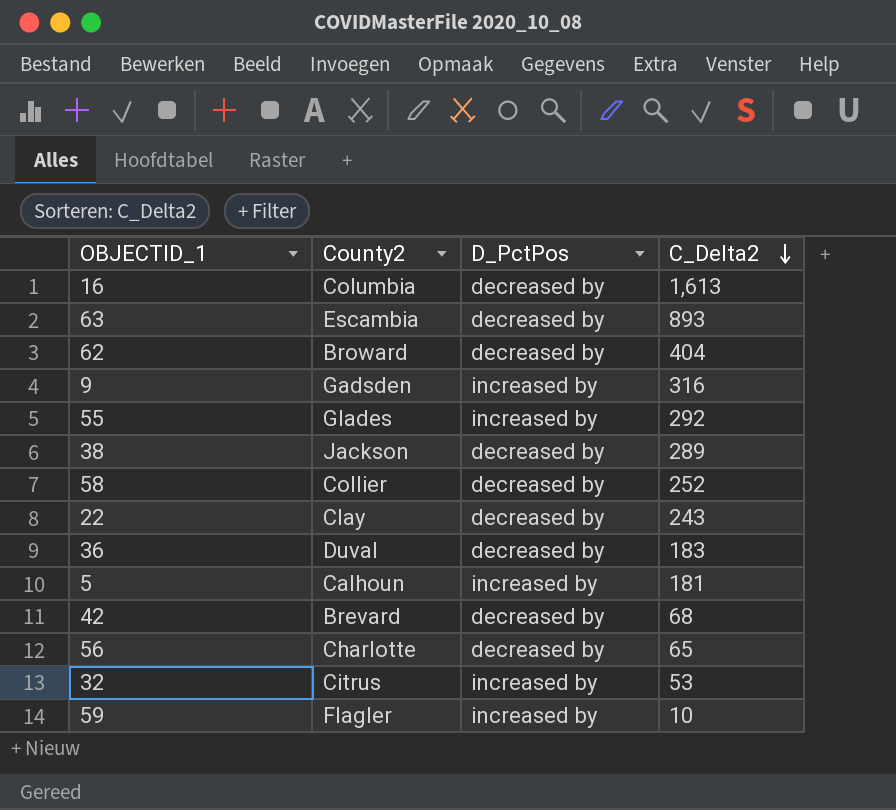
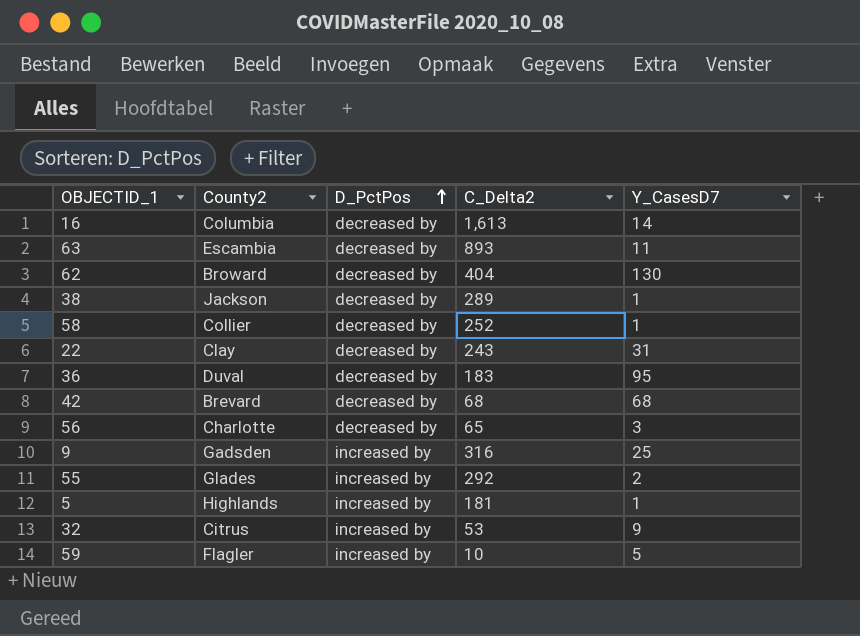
row order: C_Delta2 descending -> D_PctPos ascending
column Y_CasesD7 | position: none -> 5
5 | County2: Calhoun -> Highlands

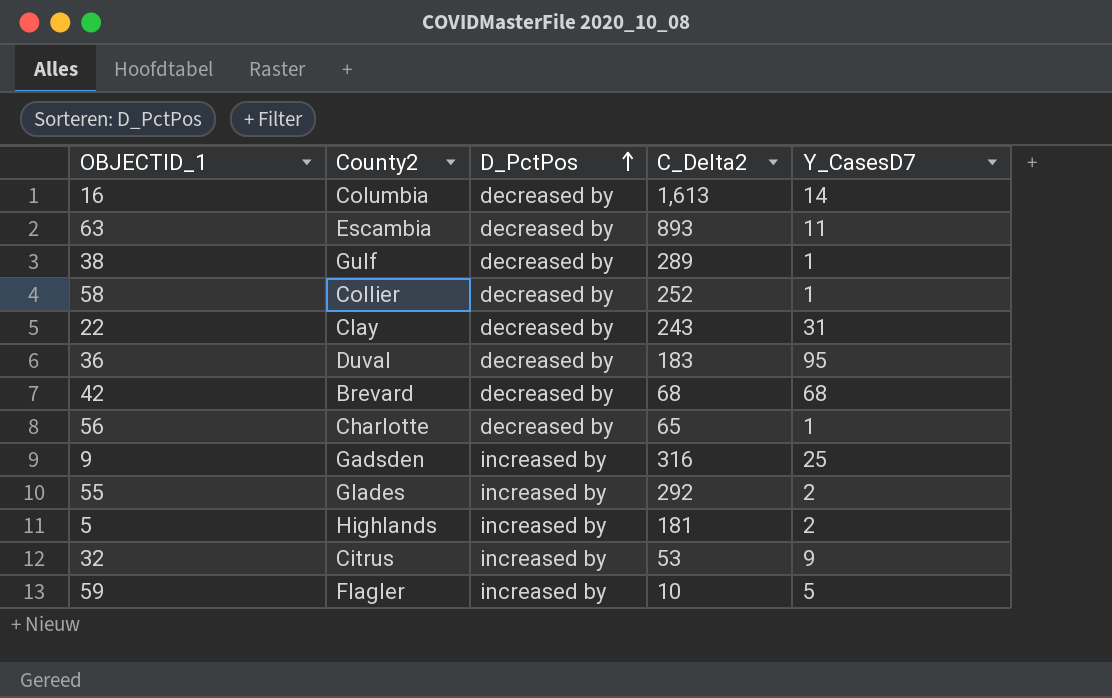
row 62: Broward | decreased by | 404 | 130 -> none
38 | County2: Jackson -> Gulf
56 | Y_CasesD7: 3 -> 1
5 | Y_CasesD7: 1 -> 2

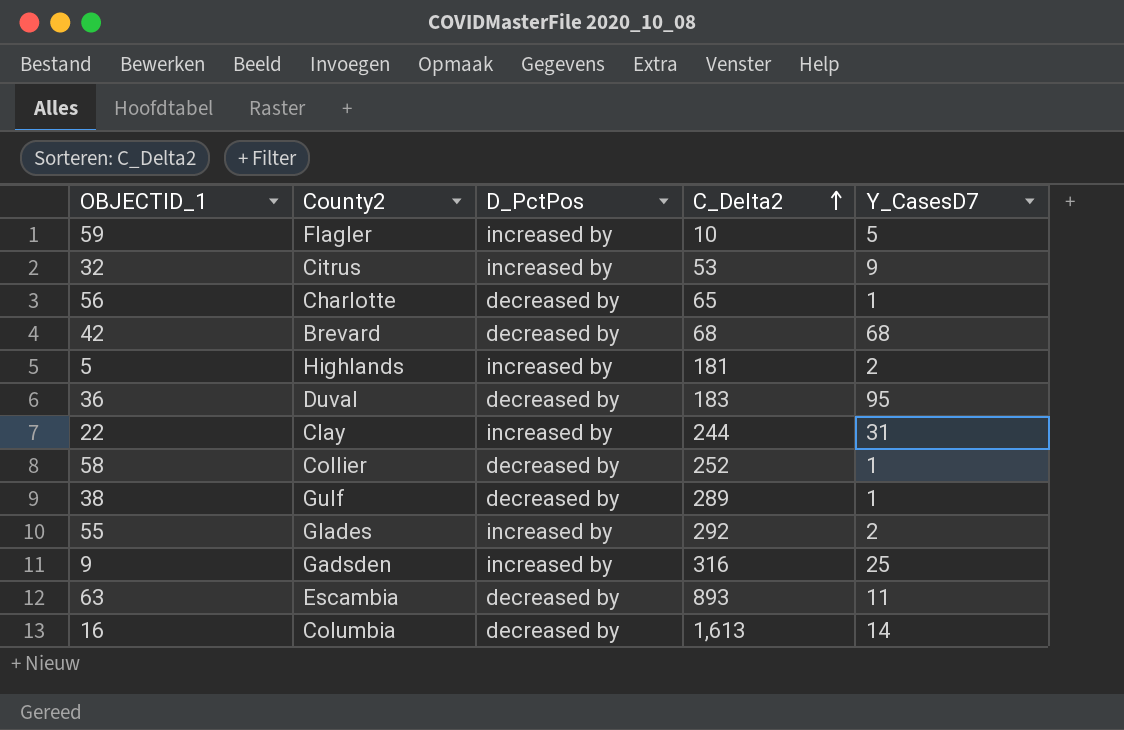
row order: D_PctPos ascending -> C_Delta2 ascending
22 | D_PctPos: decreased by -> increased by
22 | C_Delta2: 243 -> 244

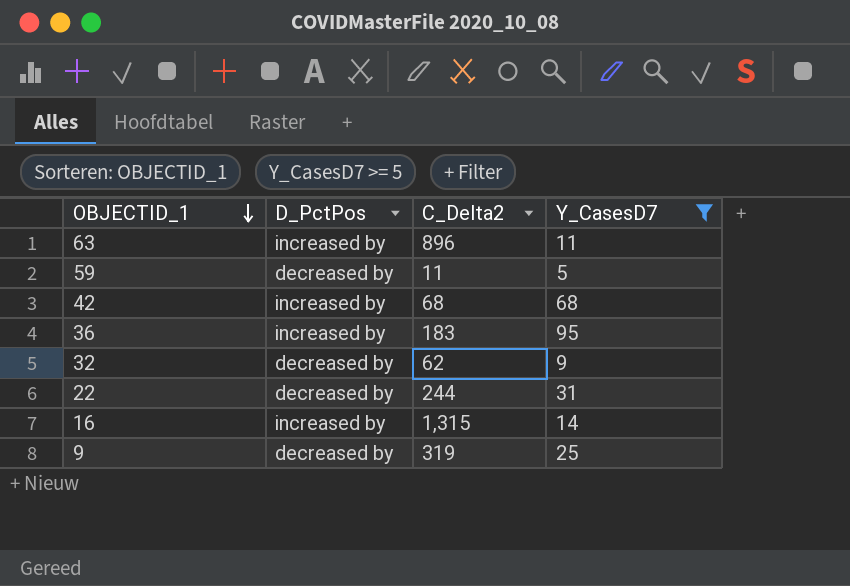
filter: none -> Y_CasesD7 >= 5
row order: C_Delta2 ascending -> OBJECTID_1 descending
column County2 | position: 2 -> none
63 | D_PctPos: decreased by -> increased by
63 | C_Delta2: 893 -> 896
59 | D_PctPos: increased by -> decreased by
59 | C_Delta2: 10 -> 11
42 | D_PctPos: decreased by -> increased by
36 | D_PctPos: decreased by -> increased by
32 | D_PctPos: increased by -> decreased by
32 | C_Delta2: 53 -> 62
22 | D_PctPos: increased by -> decreased by
16 | D_PctPos: decreased by -> increased by
16 | C_Delta2: 1,613 -> 1,315
9 | D_PctPos: increased by -> decreased by
9 | C_Delta2: 316 -> 319

